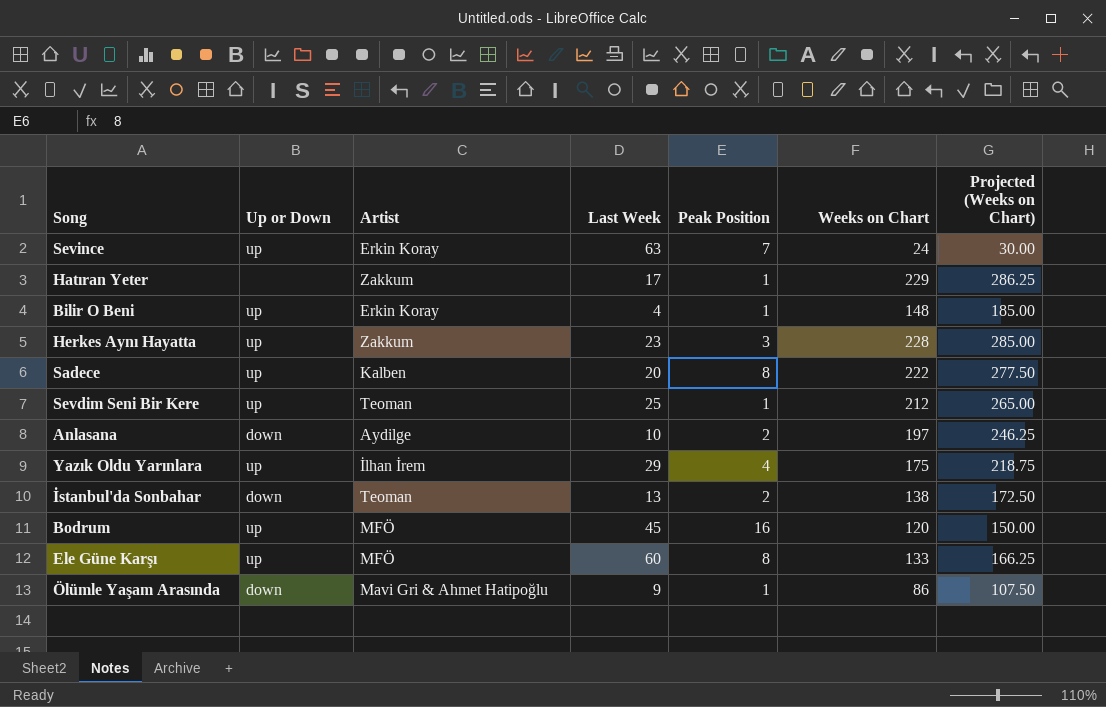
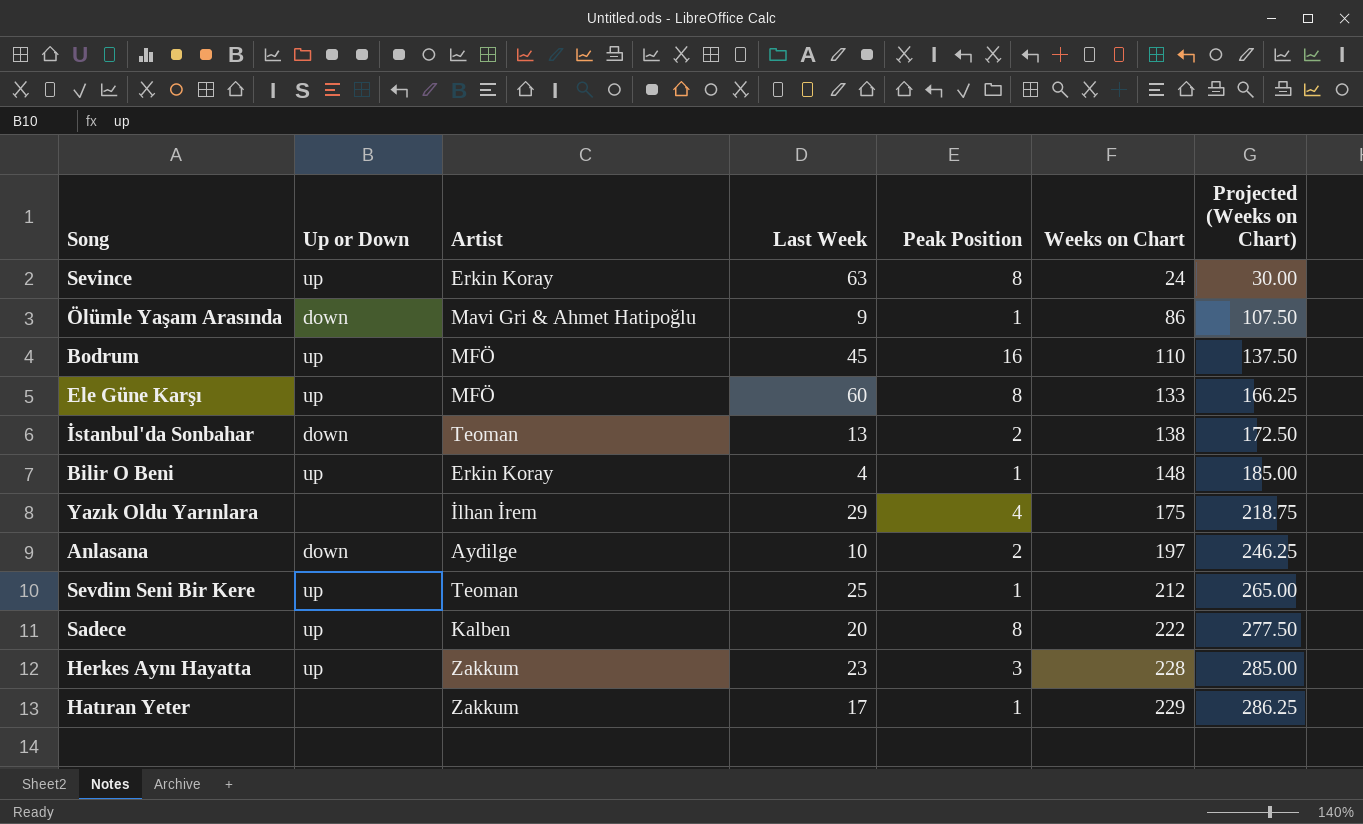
row order: none -> Weeks on Chart ascending
Sevince | Peak Position: 7 -> 8
Bodrum | Weeks on Chart: 120 -> 110
Bodrum | Projected (Weeks on Chart): 150.00 -> 137.50
Yazık Oldu Yarınlara | Up or Down: up -> none

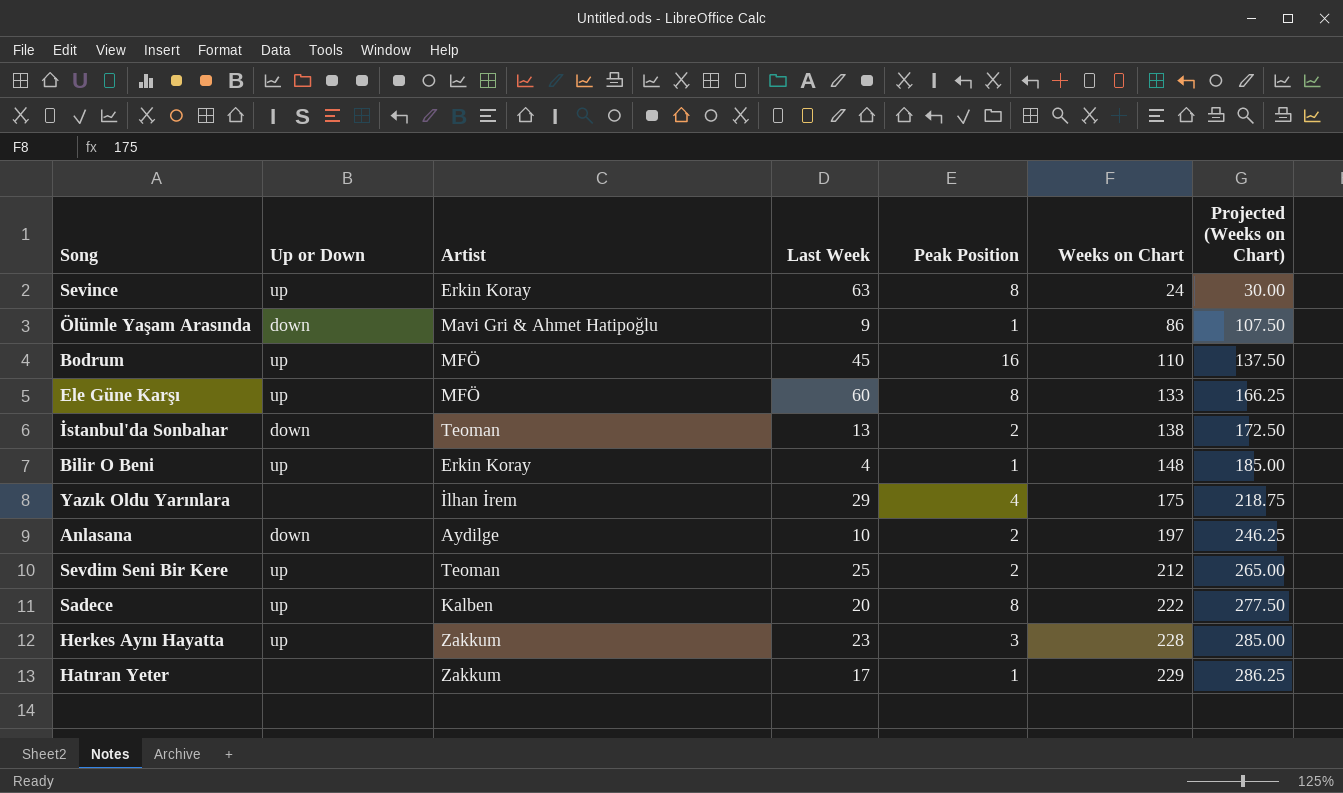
Sevdim Seni Bir Kere | Peak Position: 1 -> 2

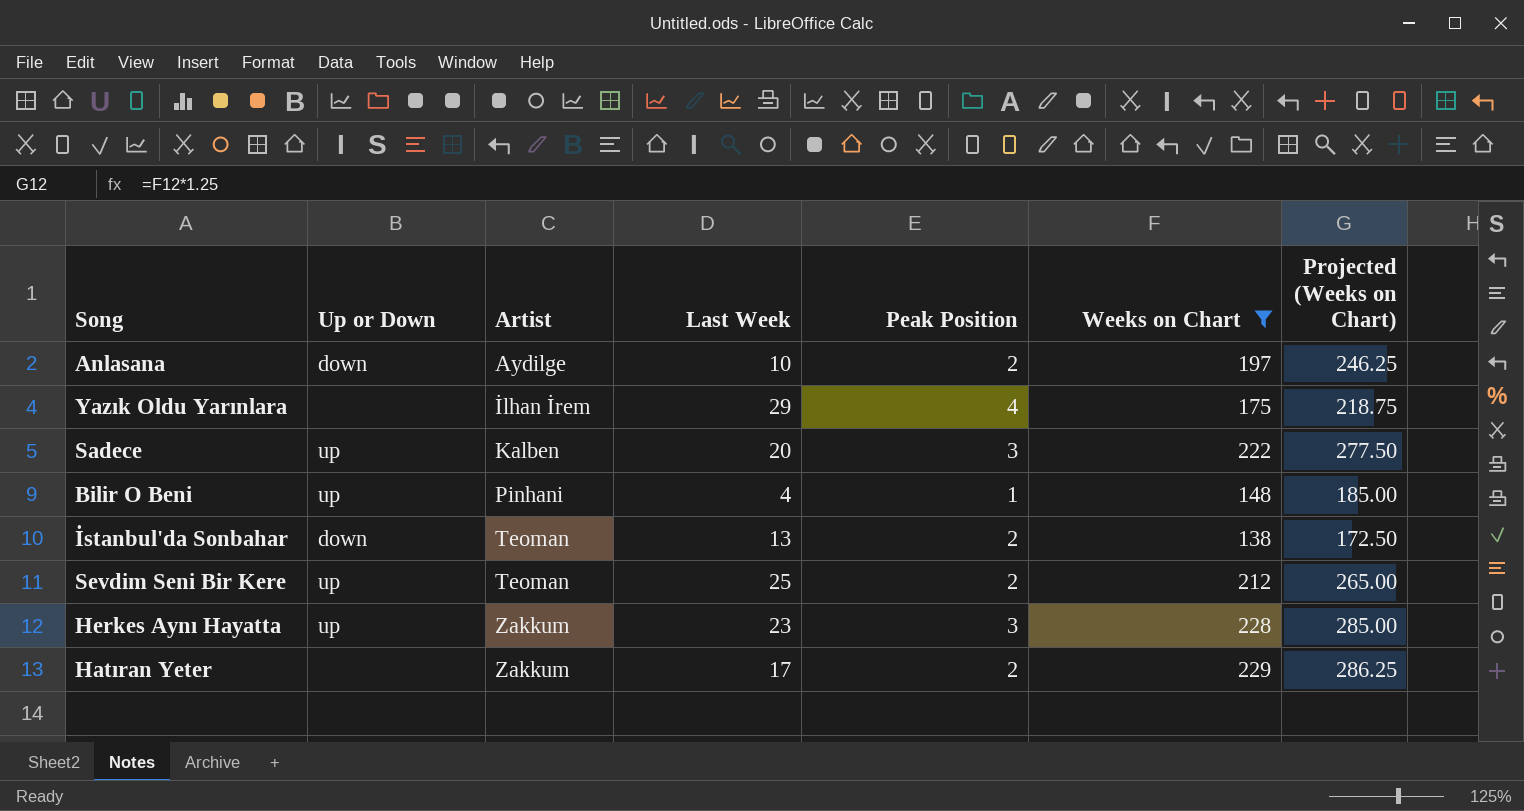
filter: none -> Weeks on Chart >= 138
row order: Weeks on Chart ascending -> Artist ascending
Sadece | Peak Position: 8 -> 3
Bilir O Beni | Artist: Erkin Koray -> Pinhani
Hatıran Yeter | Peak Position: 1 -> 2

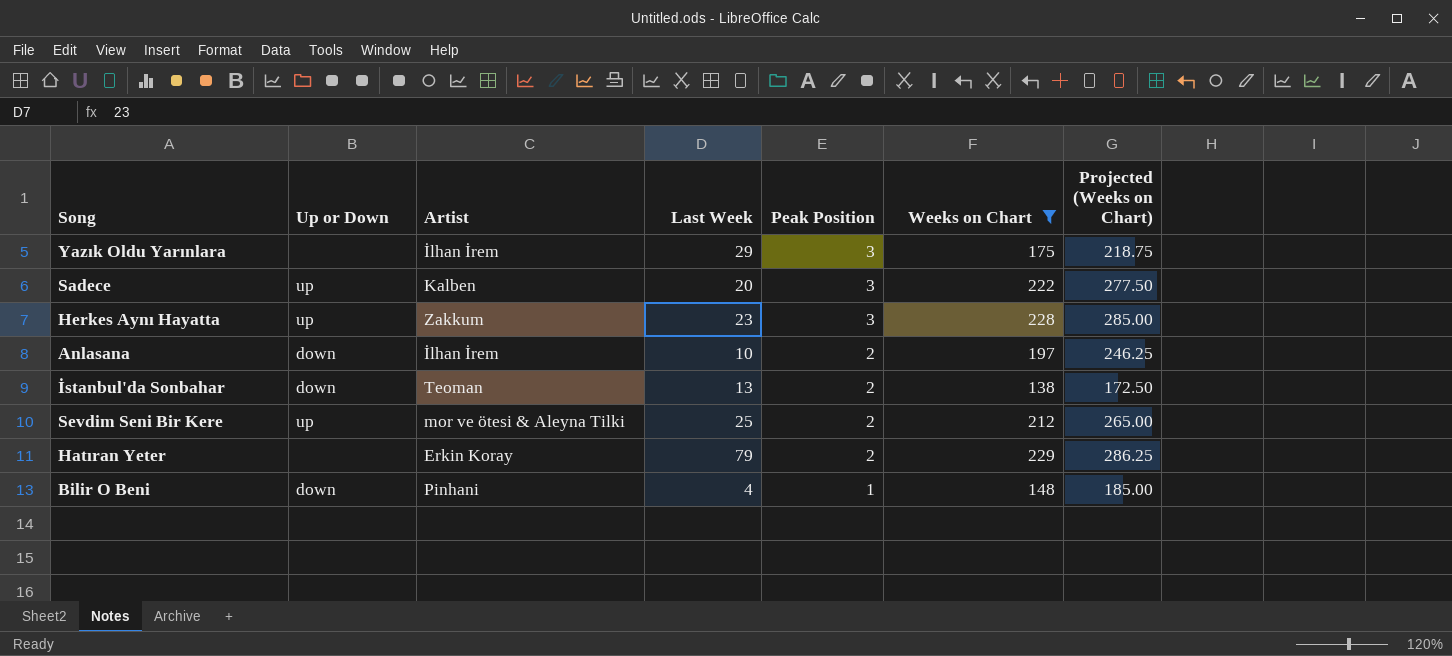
row order: Artist ascending -> Peak Position descending
Yazık Oldu Yarınlara | Peak Position: 4 -> 3
Anlasana | Artist: Aydilge -> İlhan İrem
Sevdim Seni Bir Kere | Artist: Teoman -> mor ve ötesi & Aleyna Tilki
Hatıran Yeter | Artist: Zakkum -> Erkin Koray
Hatıran Yeter | Last Week: 17 -> 79
Bilir O Beni | Up or Down: up -> down

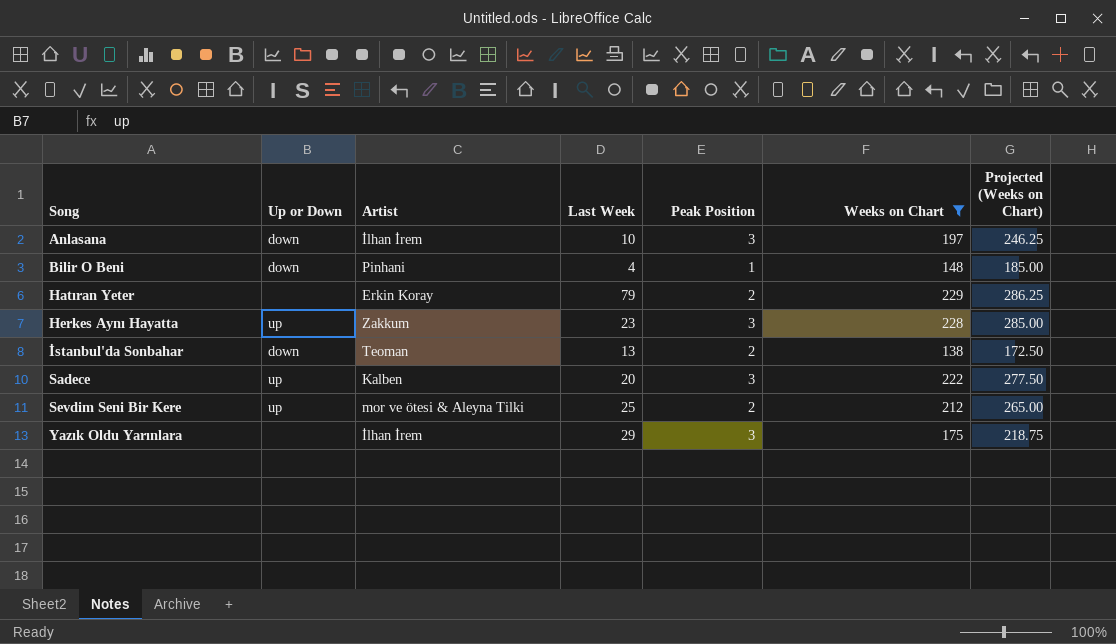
row order: Peak Position descending -> Song ascending
Anlasana | Peak Position: 2 -> 3

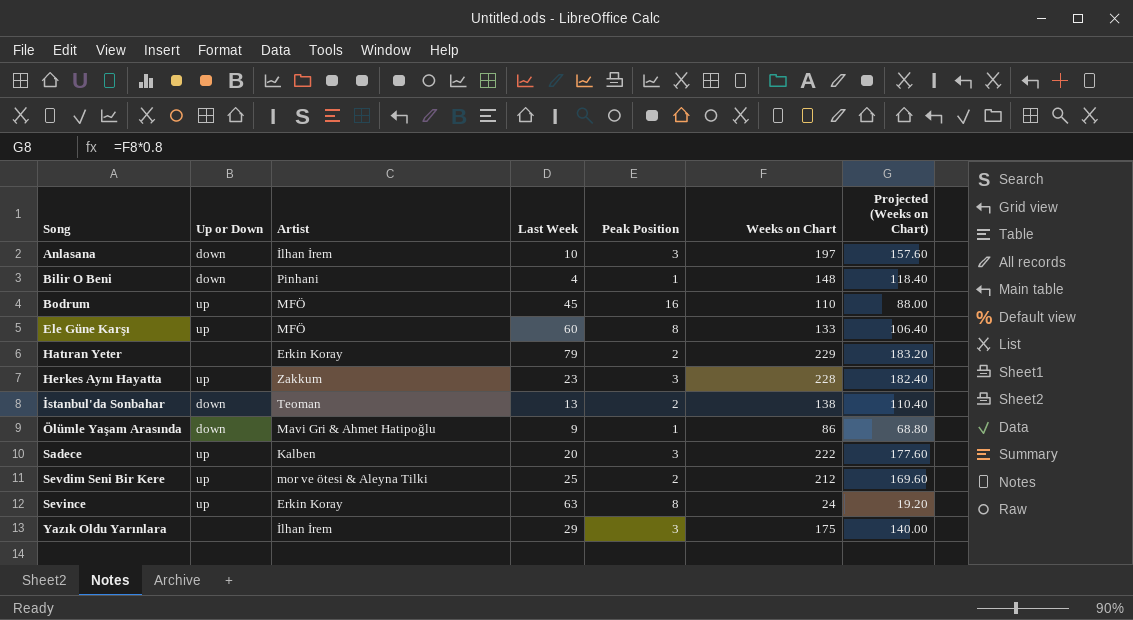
filter: Weeks on Chart >= 138 -> none
column Projected (Weeks on Chart) | formula: [Weeks on Chart] * 1.25 -> [Weeks on Chart] * 0.8

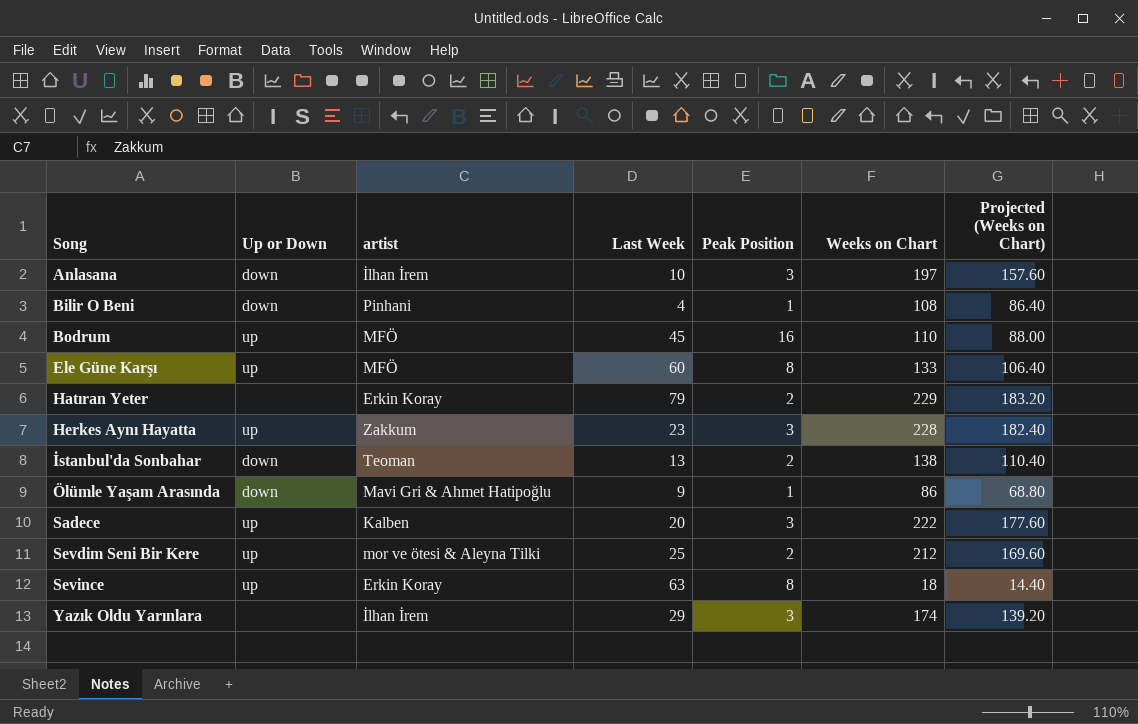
column name: Artist -> artist
Bilir O Beni | Weeks on Chart: 148 -> 108
Bilir O Beni | Projected (Weeks on Chart): 118.40 -> 86.40
Sevince | Weeks on Chart: 24 -> 18
Sevince | Projected (Weeks on Chart): 19.20 -> 14.40
Yazık Oldu Yarınlara | Weeks on Chart: 175 -> 174
Yazık Oldu Yarınlara | Projected (Weeks on Chart): 140.00 -> 139.20

